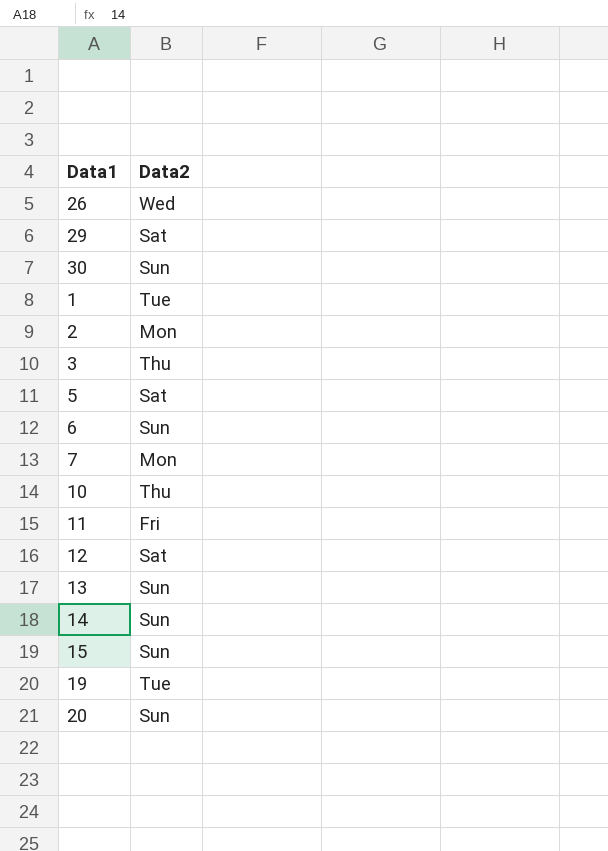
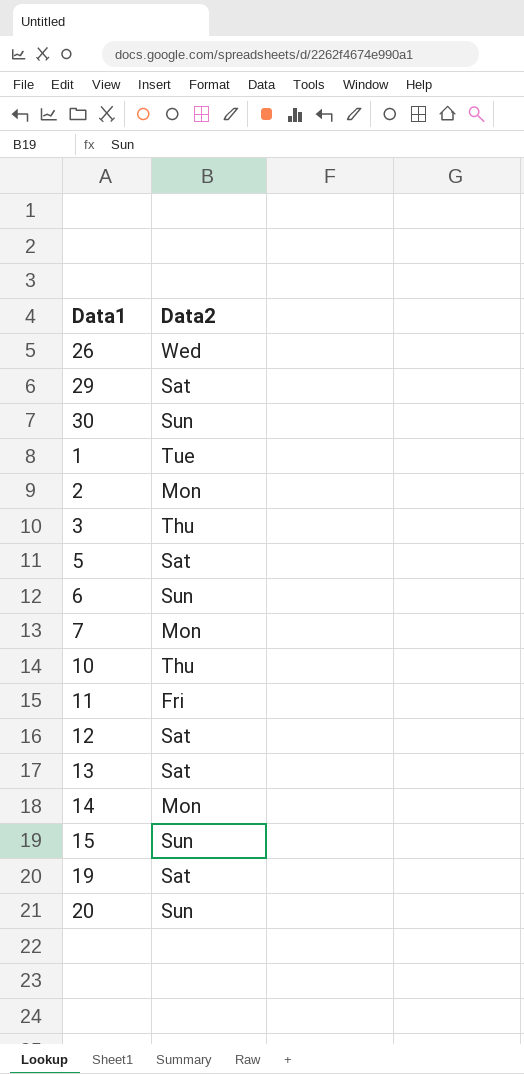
13 | Data2: Sun -> Sat
14 | Data2: Sun -> Mon
19 | Data2: Tue -> Sat

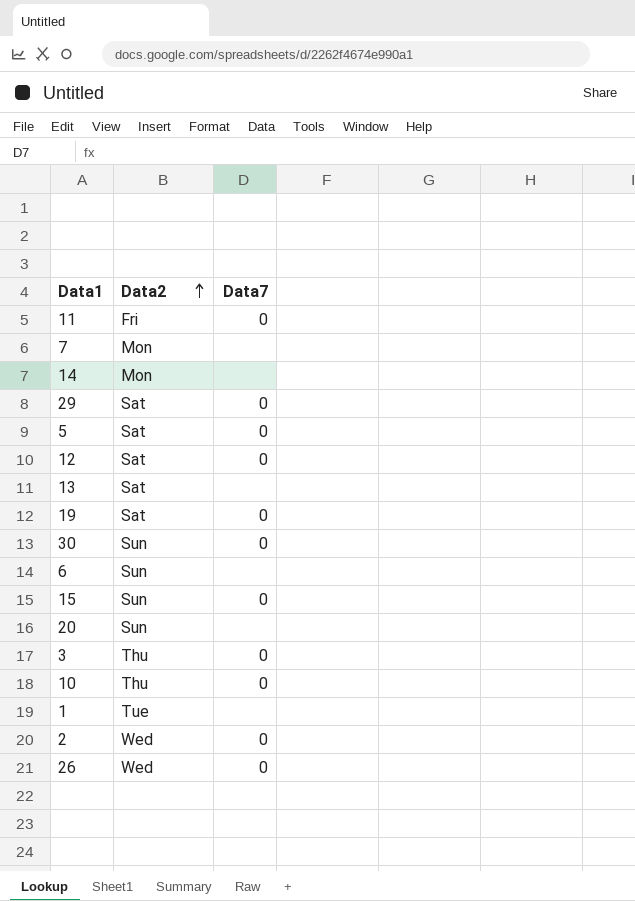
row order: none -> Data2 ascending
column Data7 | position: none -> 3
2 | Data2: Mon -> Wed

